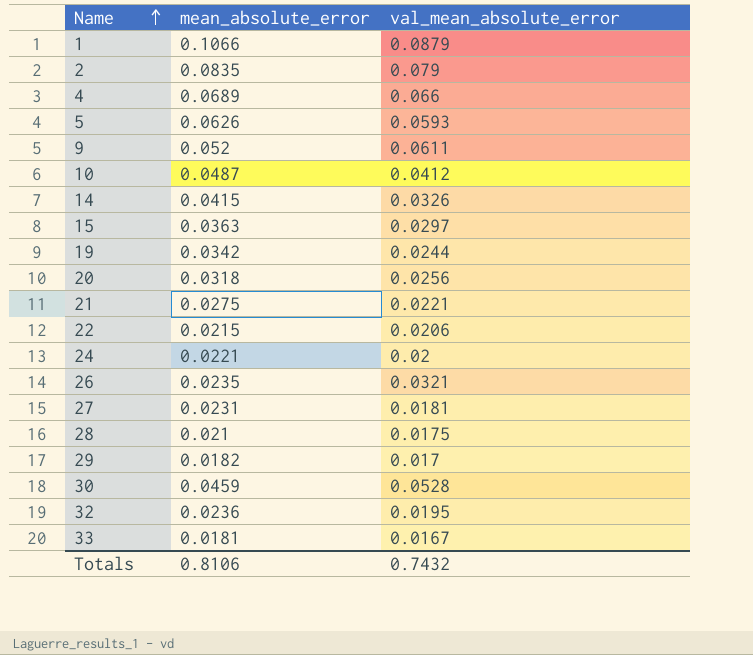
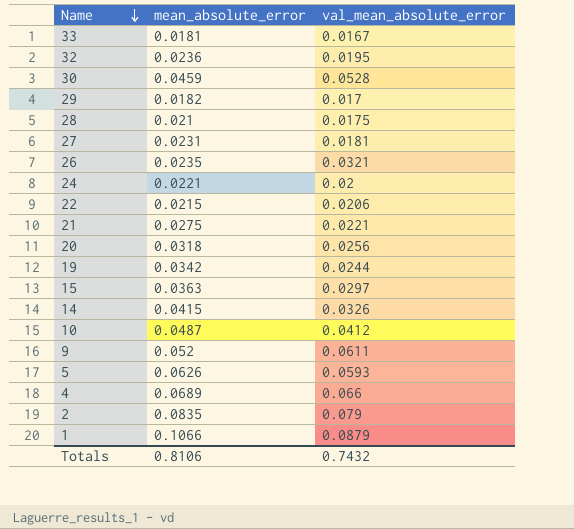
row order: Name ascending -> Name descending

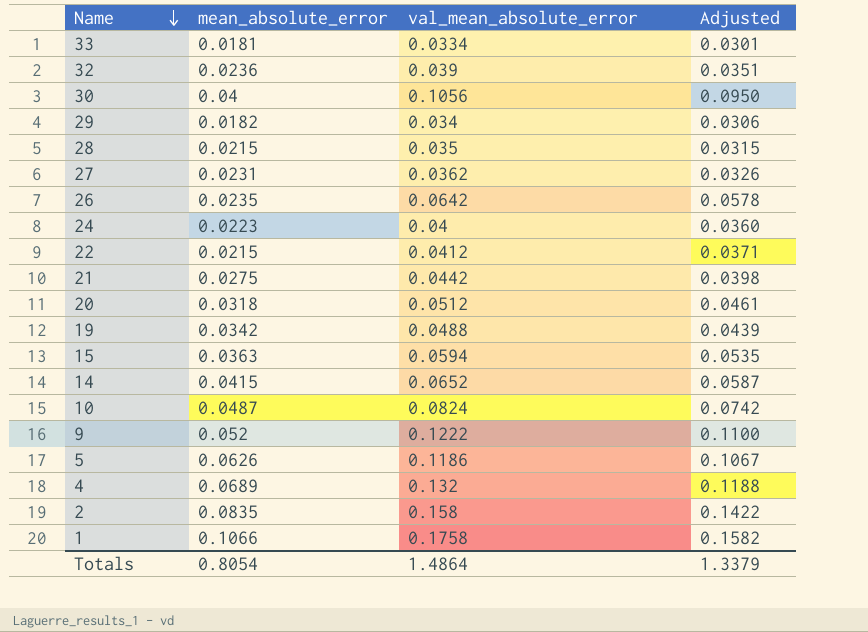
column Adjusted | formula: none -> [val_mean_absolute_error] * 0.9
33 | val_mean_absolute_error: 0.0167 -> 0.0334
32 | val_mean_absolute_error: 0.0195 -> 0.039
30 | mean_absolute_error: 0.0459 -> 0.04
30 | val_mean_absolute_error: 0.0528 -> 0.1056
29 | val_mean_absolute_error: 0.017 -> 0.034
28 | mean_absolute_error: 0.021 -> 0.0215
28 | val_mean_absolute_error: 0.0175 -> 0.035
27 | val_mean_absolute_error: 0.0181 -> 0.0362
26 | val_mean_absolute_error: 0.0321 -> 0.0642
24 | mean_absolute_error: 0.0221 -> 0.0223
24 | val_mean_absolute_error: 0.02 -> 0.04
22 | val_mean_absolute_error: 0.0206 -> 0.0412
21 | val_mean_absolute_error: 0.0221 -> 0.0442
20 | val_mean_absolute_error: 0.0256 -> 0.0512
19 | val_mean_absolute_error: 0.0244 -> 0.0488
15 | val_mean_absolute_error: 0.0297 -> 0.0594
14 | val_mean_absolute_error: 0.0326 -> 0.0652
10 | val_mean_absolute_error: 0.0412 -> 0.0824
9 | val_mean_absolute_error: 0.0611 -> 0.1222
5 | val_mean_absolute_error: 0.0593 -> 0.1186
4 | val_mean_absolute_error: 0.066 -> 0.132
2 | val_mean_absolute_error: 0.079 -> 0.158
1 | val_mean_absolute_error: 0.0879 -> 0.1758
Totals | mean_absolute_error: 0.8106 -> 0.8054
Totals | val_mean_absolute_error: 0.7432 -> 1.4864

